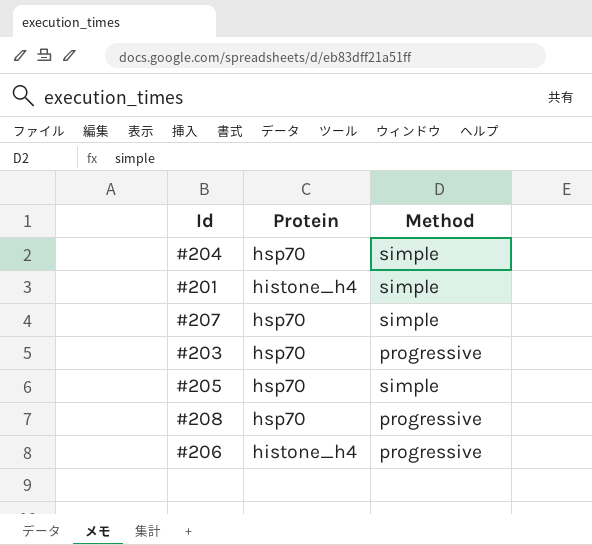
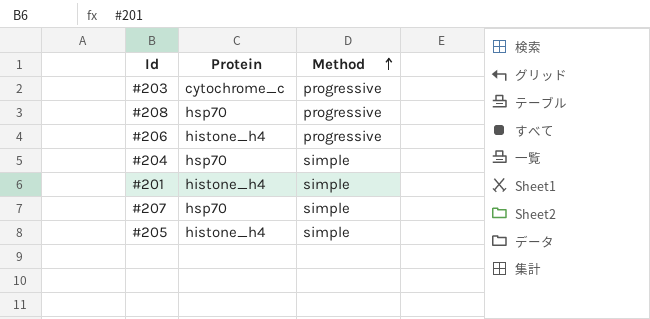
row order: none -> Method ascending
#203 | Protein: hsp70 -> cytochrome_c
#205 | Protein: hsp70 -> histone_h4

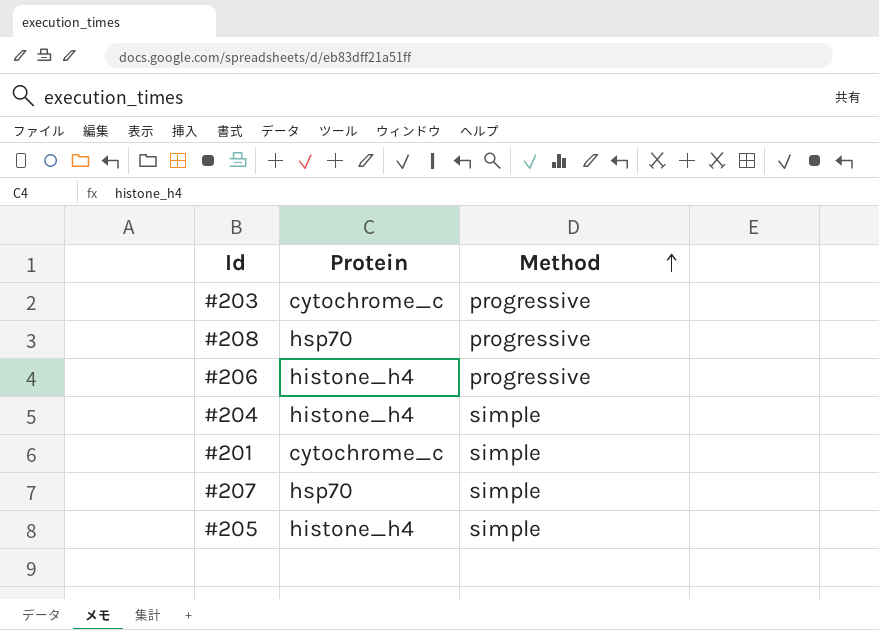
#204 | Protein: hsp70 -> histone_h4
#201 | Protein: histone_h4 -> cytochrome_c

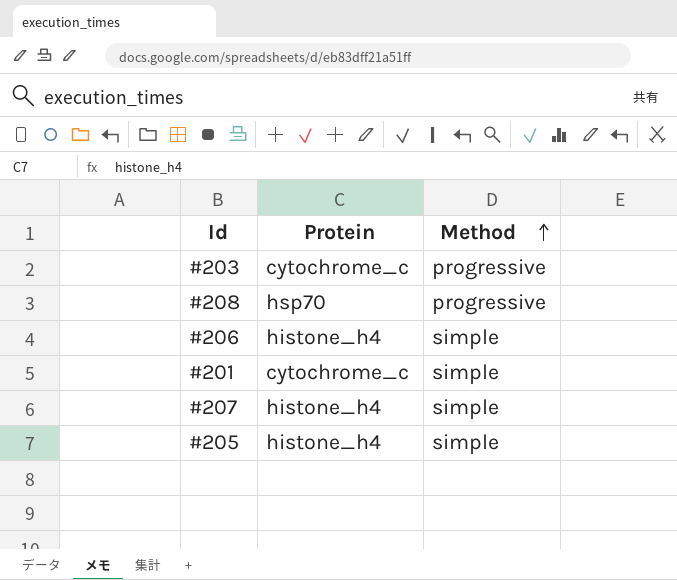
row #204: histone_h4 | simple -> none
#206 | Method: progressive -> simple
#207 | Protein: hsp70 -> histone_h4

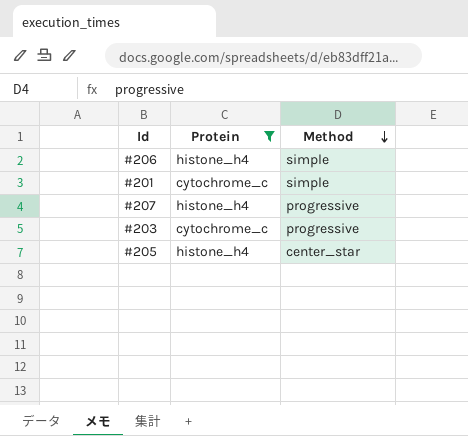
filter: none -> Protein != hsp70
row order: Method ascending -> Method descending
#207 | Method: simple -> progressive
#205 | Method: simple -> center_star

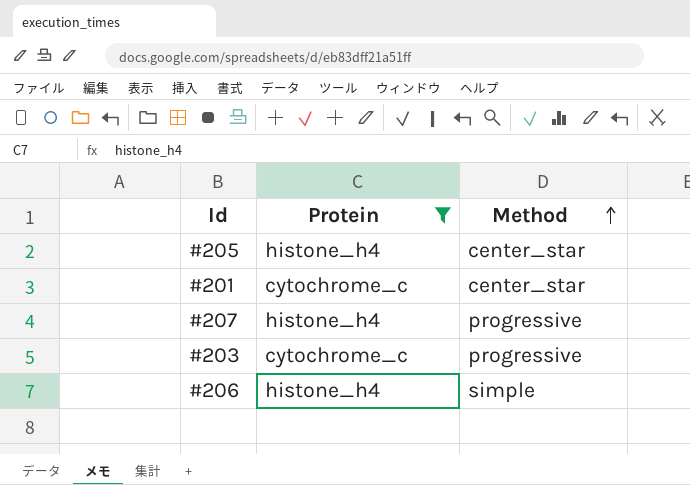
row order: Method descending -> Method ascending
#201 | Method: simple -> center_star

